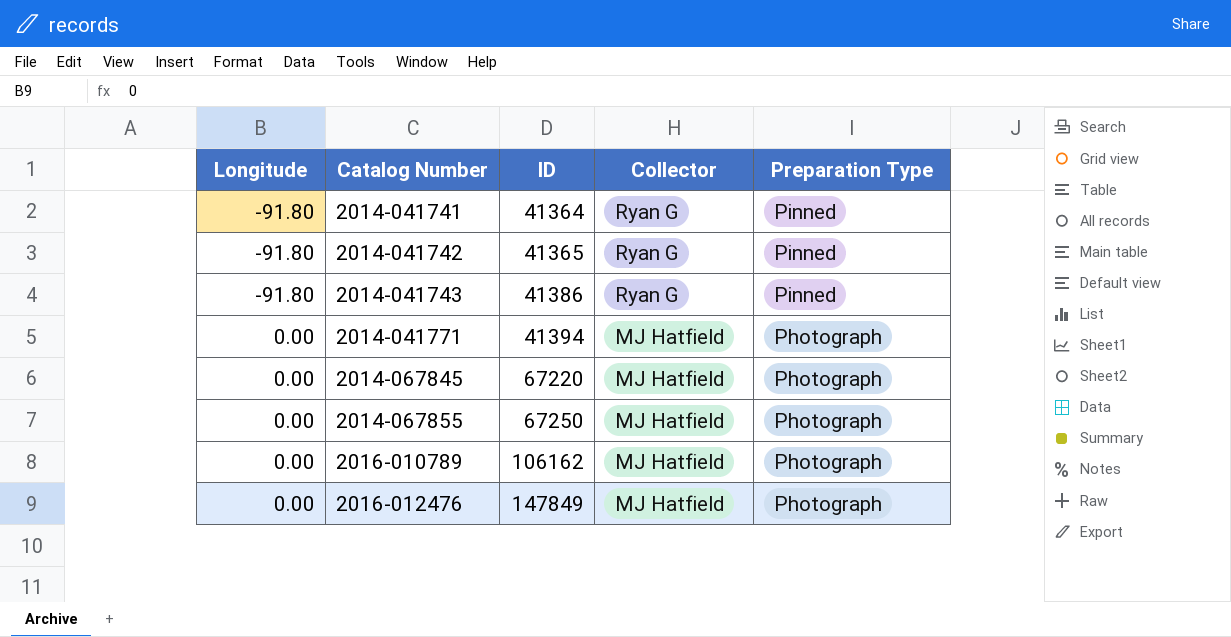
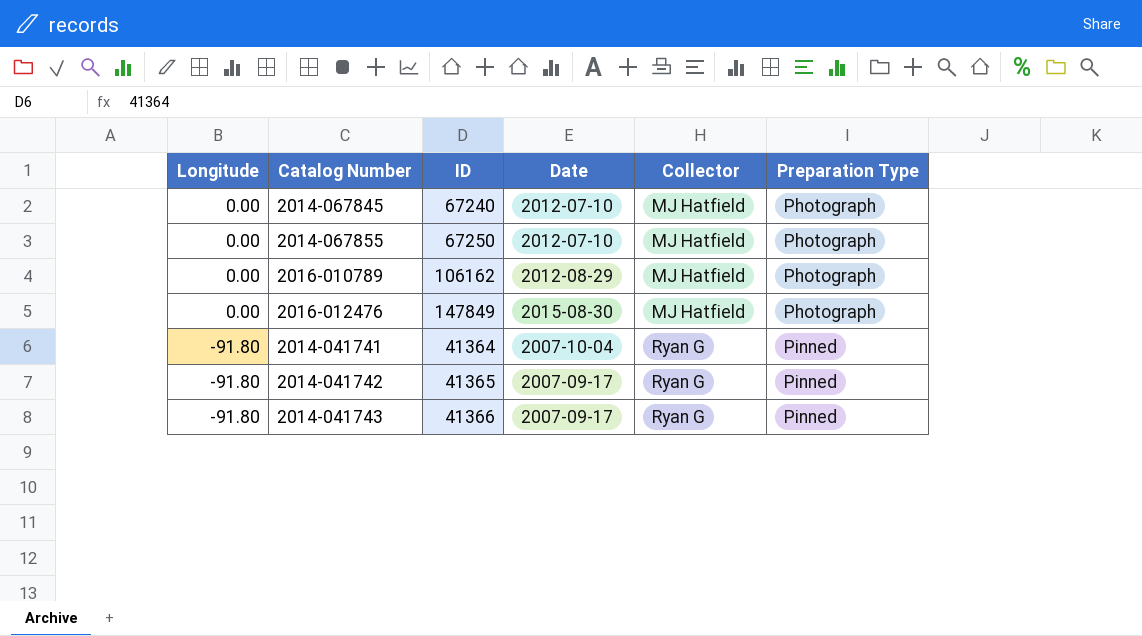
row order: Longitude ascending -> Longitude descending
column Date | position: none -> 4
row 2014-041771: 0.00 | 41394 | MJ Hatfield | Photograph -> none
2014-067845 | ID: 67220 -> 67240
2014-041743 | ID: 41386 -> 41366

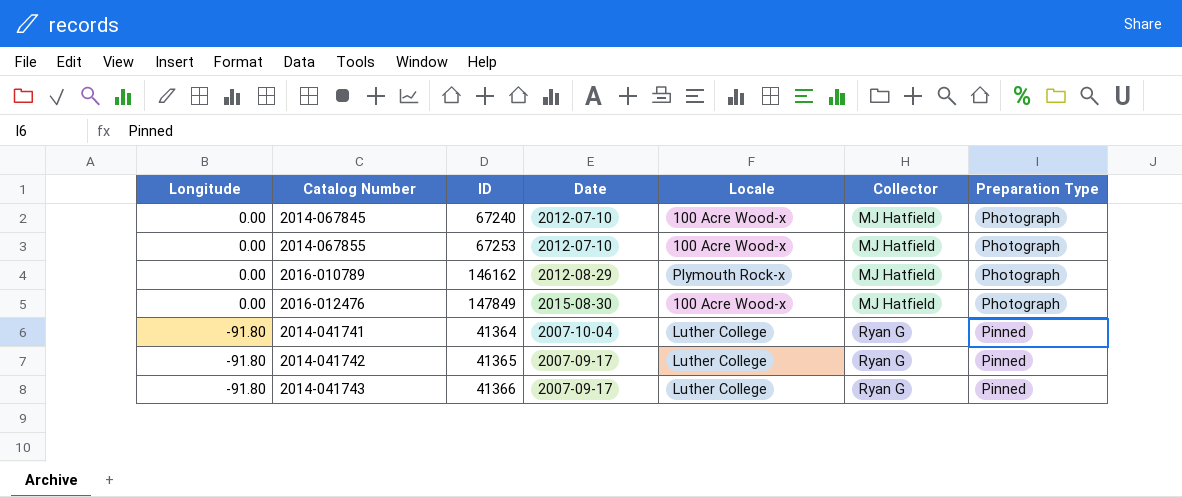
column Locale | position: none -> 5
2014-067855 | ID: 67250 -> 67253
2016-010789 | ID: 106162 -> 146162

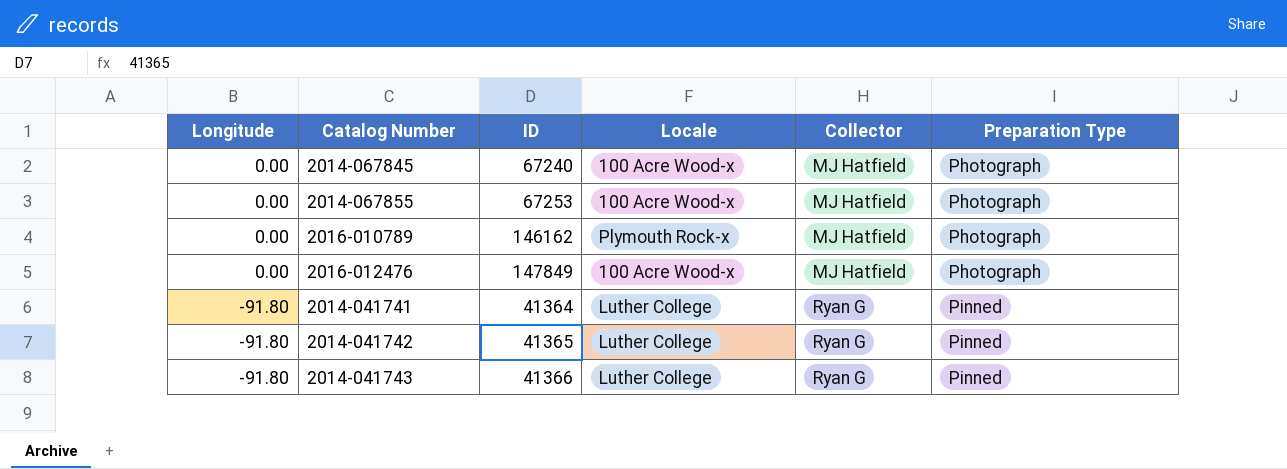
column Date | position: 4 -> none

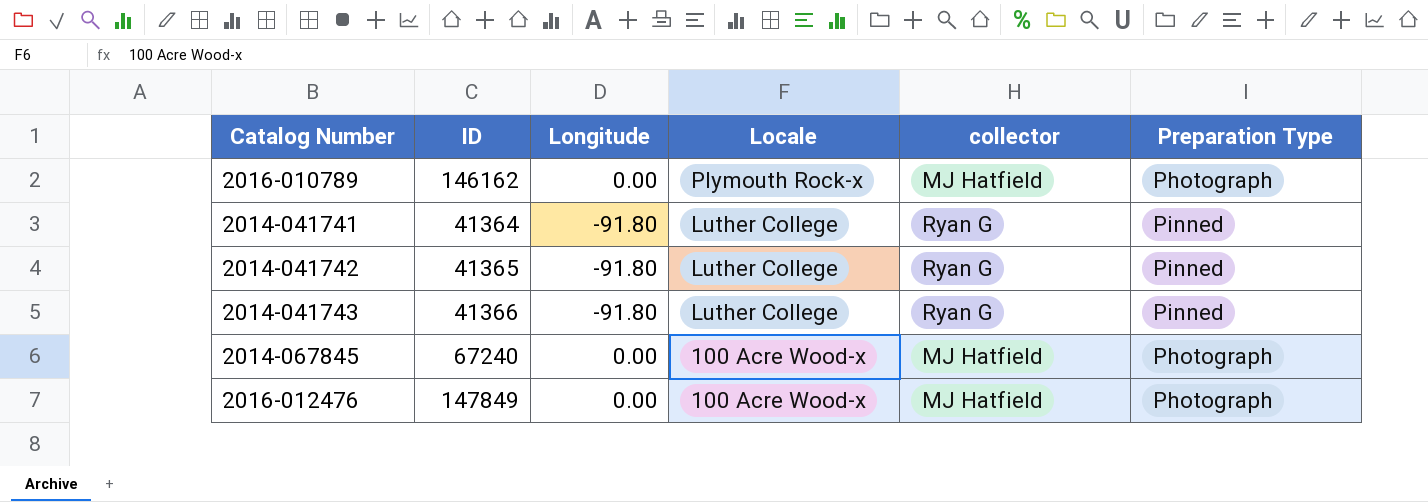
row order: Longitude descending -> Locale descending
column Longitude | position: 1 -> 3
column name: Collector -> collector
row 2014-067855: 0.00 | 67253 | 100 Acre Wood-x | MJ Hatfield | Photograph -> none

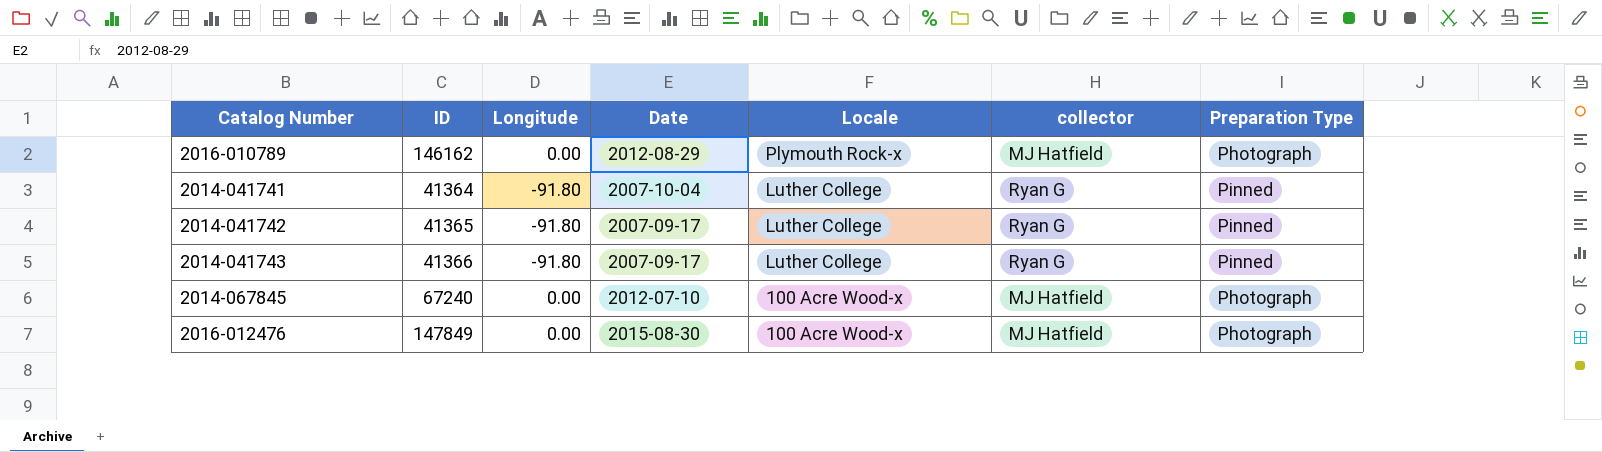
column Date | position: none -> 4

